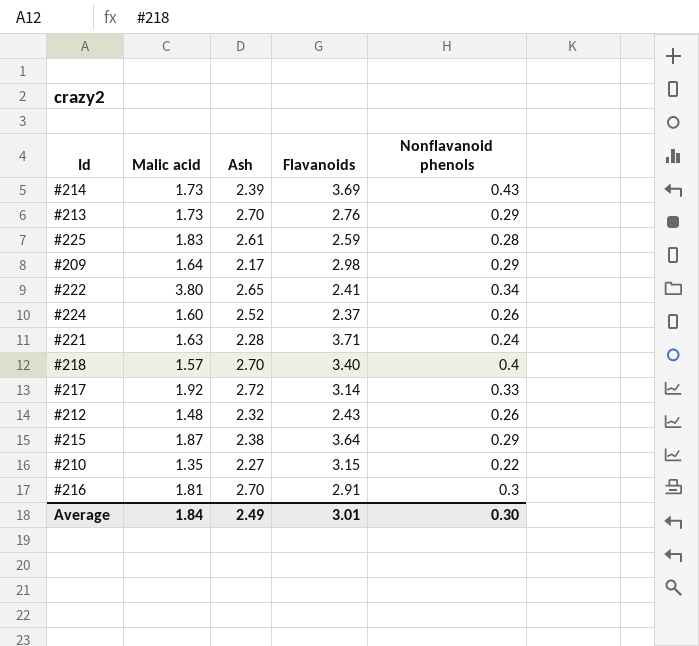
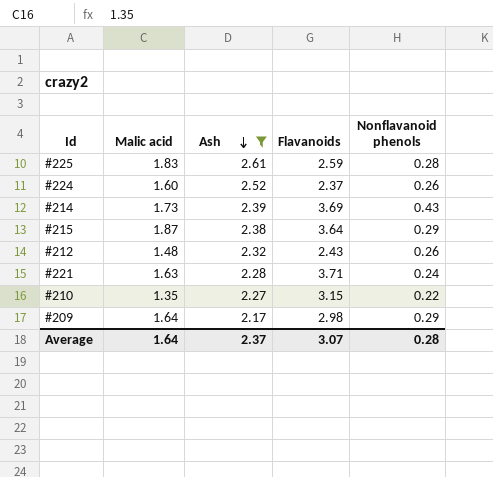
filter: none -> Ash <= 2.61
row order: none -> Ash descending
Average | Malic acid: 1.84 -> 1.64
Average | Ash: 2.49 -> 2.37
Average | Flavanoids: 3.01 -> 3.07
Average | Nonflavanoid phenols: 0.30 -> 0.28

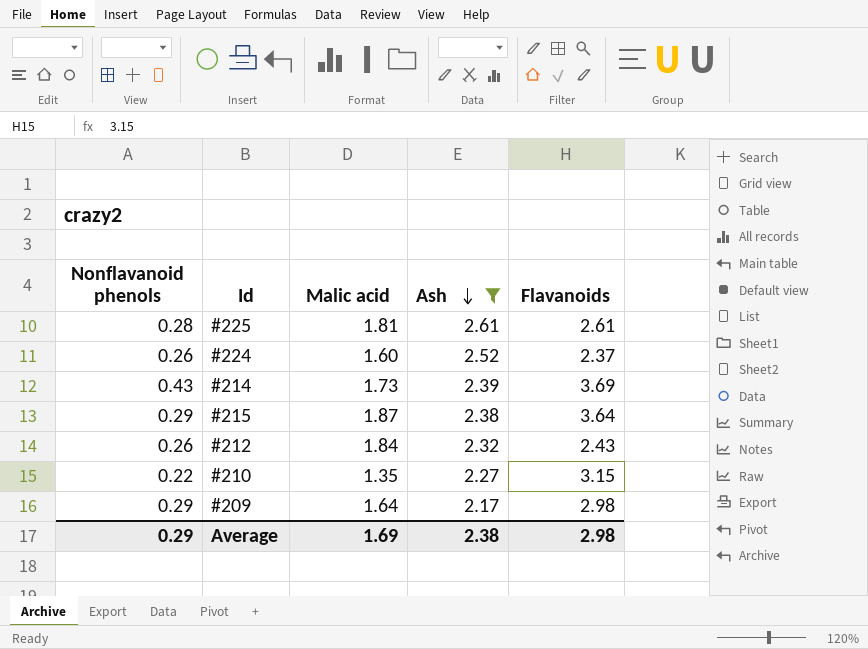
column Nonflavanoid phenols | position: 5 -> 1
row #221: 1.63 | 2.28 | 3.71 | 0.24 -> none
#225 | Malic acid: 1.83 -> 1.81
#225 | Flavanoids: 2.59 -> 2.61
#212 | Malic acid: 1.48 -> 1.84
Average | Nonflavanoid phenols: 0.28 -> 0.29
Average | Malic acid: 1.64 -> 1.69
Average | Ash: 2.37 -> 2.38
Average | Flavanoids: 3.07 -> 2.98

